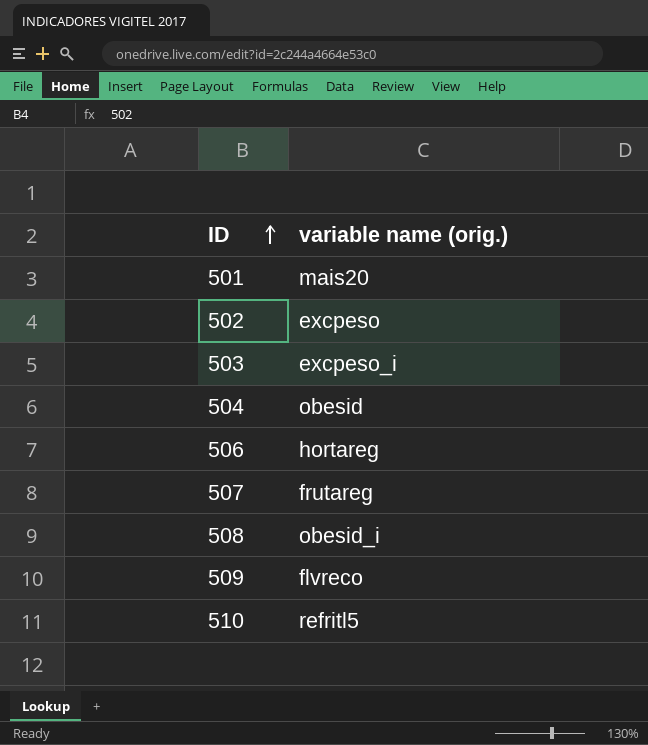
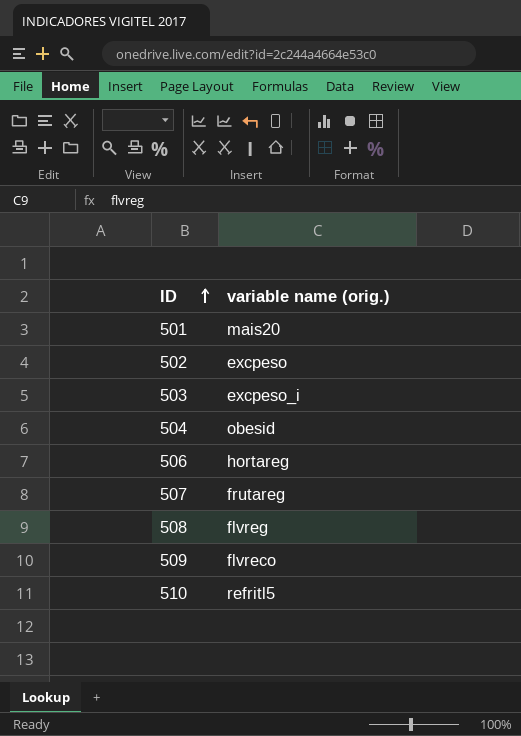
508 | variable name (orig.): obesid_i -> flvreg

